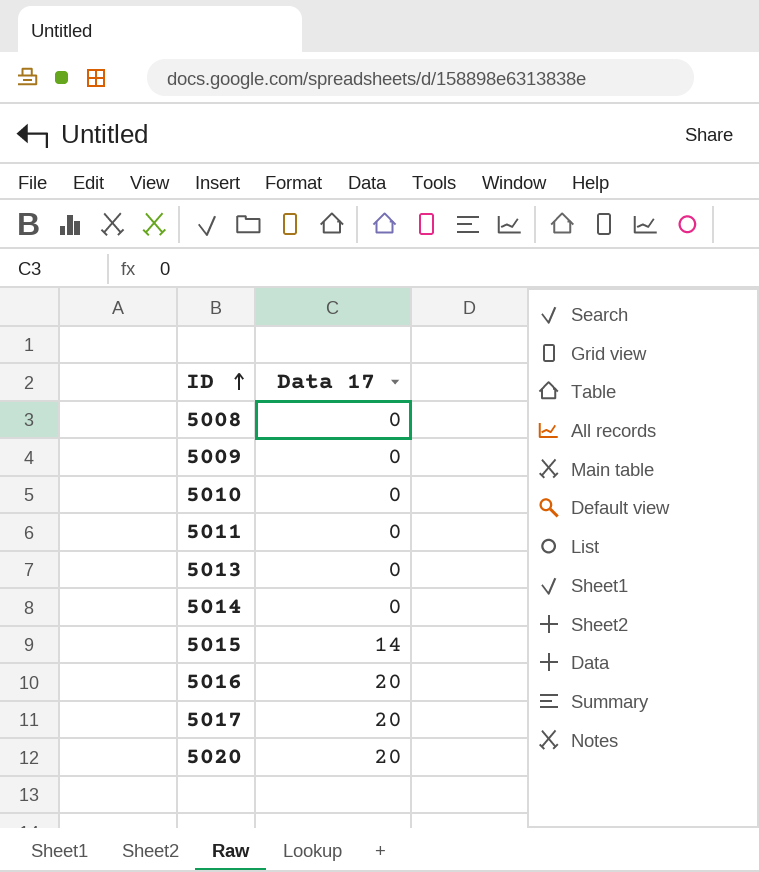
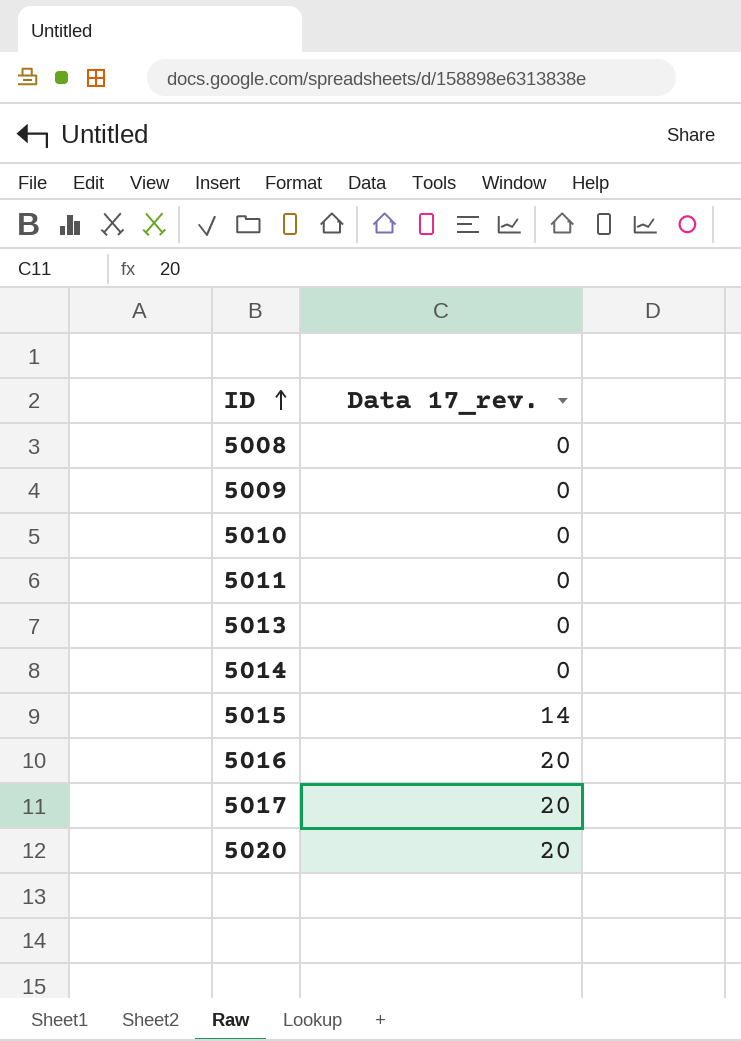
column name: Data 17 -> Data 17_rev.

